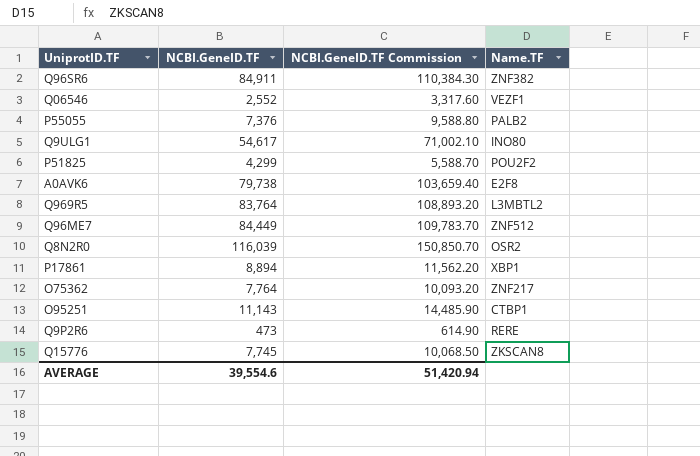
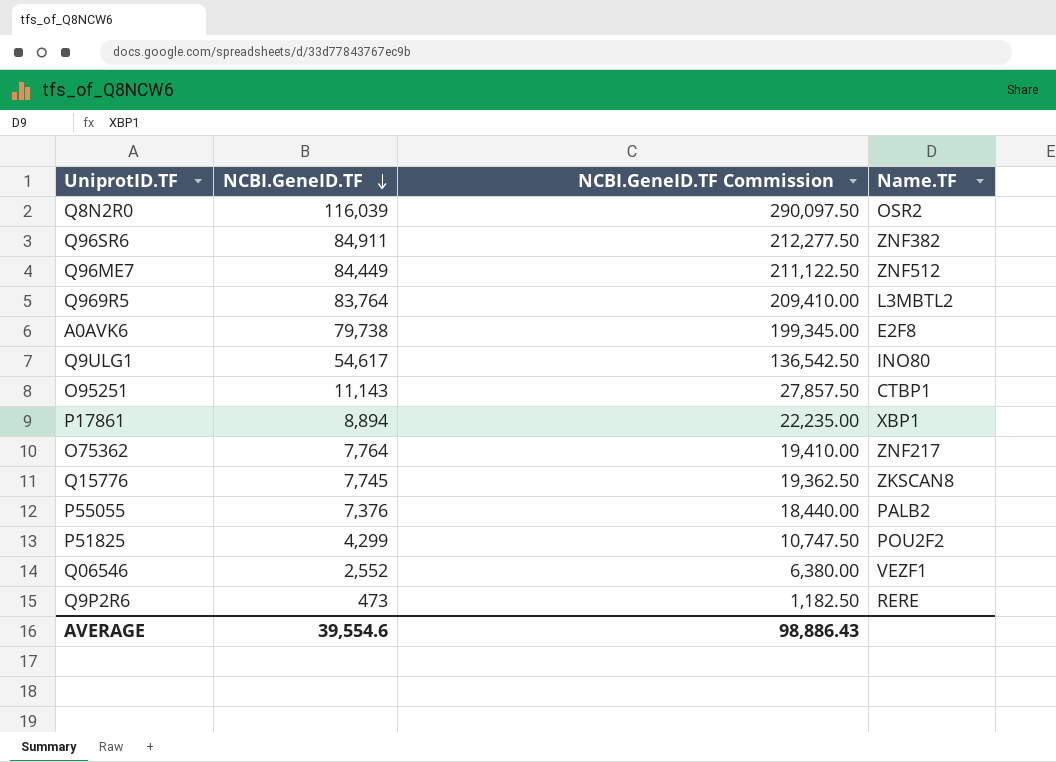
row order: none -> NCBI.GeneID.TF descending
column NCBI.GeneID.TF Commission | formula: [NCBI.GeneID.TF] * 1.3 -> [NCBI.GeneID.TF] * 2.5
AVERAGE | NCBI.GeneID.TF Commission: 51,420.94 -> 98,886.43

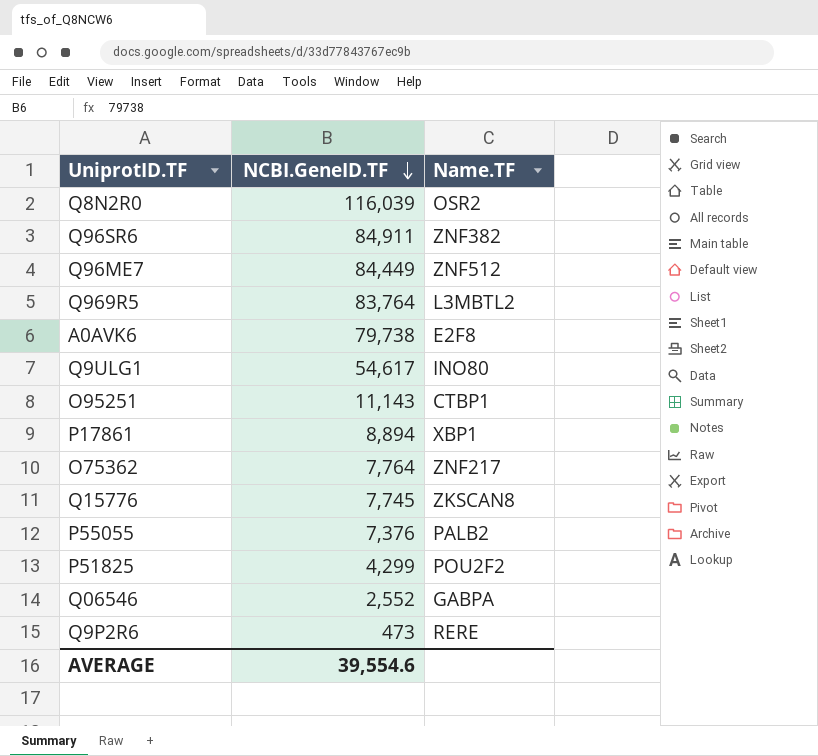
column NCBI.GeneID.TF Commission | formula: [NCBI.GeneID.TF] * 2.5 -> none
Q06546 | Name.TF: VEZF1 -> GABPA

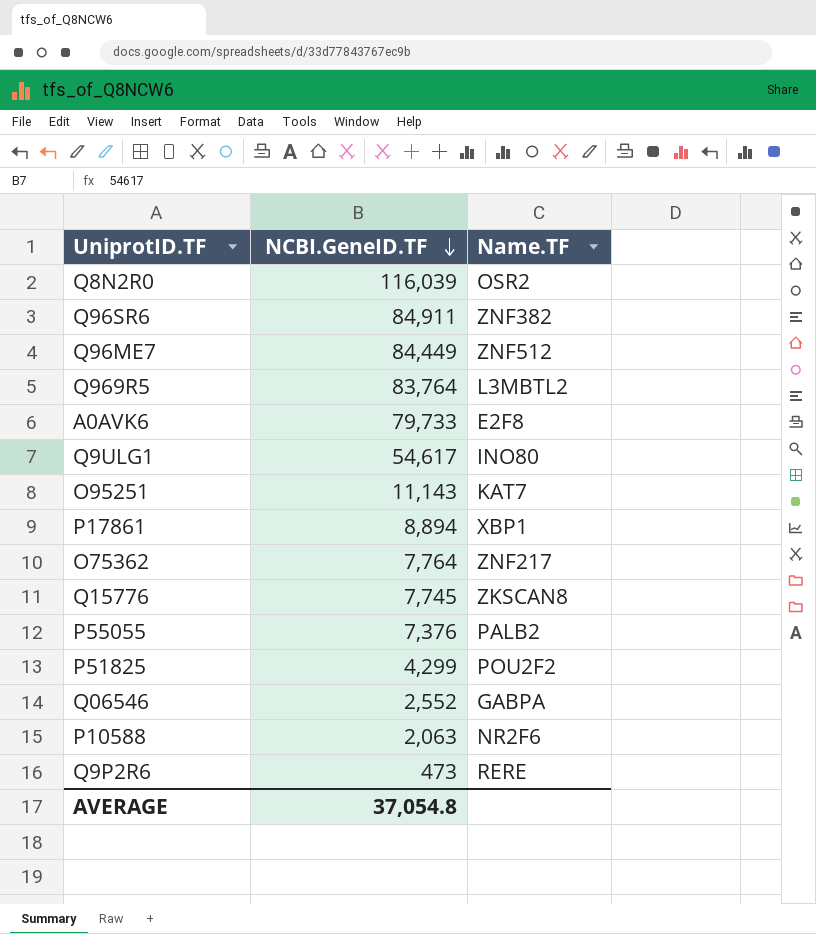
A0AVK6 | NCBI.GeneID.TF: 79,738 -> 79,733
O95251 | Name.TF: CTBP1 -> KAT7
row P10588: none -> 2,063 | NR2F6
AVERAGE | NCBI.GeneID.TF: 39,554.6 -> 37,054.8

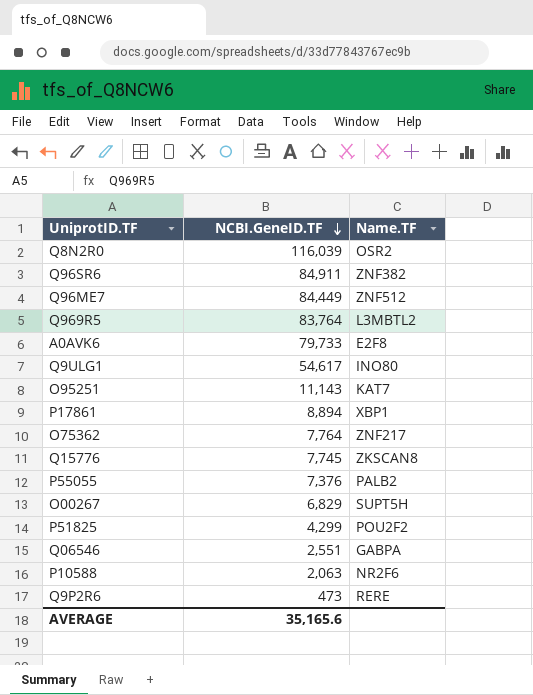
row O00267: none -> 6,829 | SUPT5H
Q06546 | NCBI.GeneID.TF: 2,552 -> 2,551
AVERAGE | NCBI.GeneID.TF: 37,054.8 -> 35,165.6

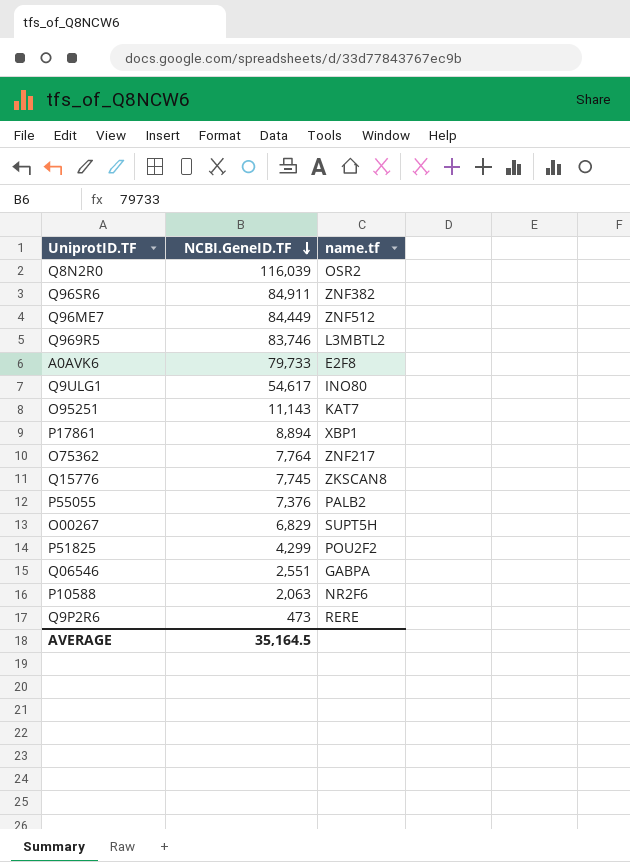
column name: Name.TF -> name.tf
Q969R5 | NCBI.GeneID.TF: 83,764 -> 83,746
AVERAGE | NCBI.GeneID.TF: 35,165.6 -> 35,164.5

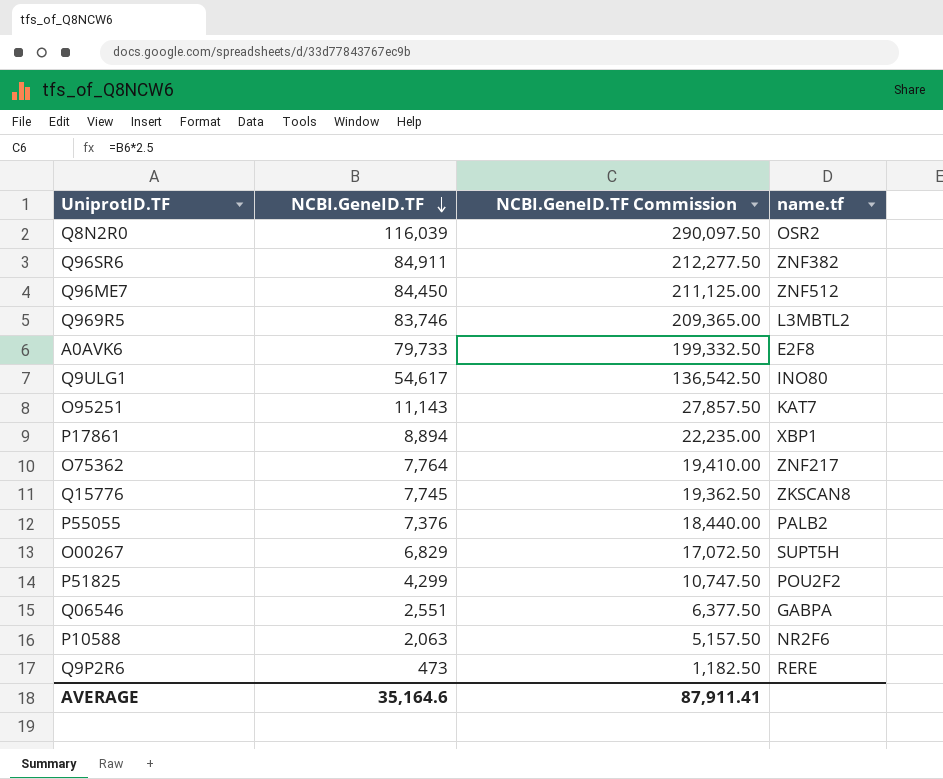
column NCBI.GeneID.TF Commission | formula: none -> [NCBI.GeneID.TF] * 2.5
Q96ME7 | NCBI.GeneID.TF: 84,449 -> 84,450
AVERAGE | NCBI.GeneID.TF: 35,164.5 -> 35,164.6

